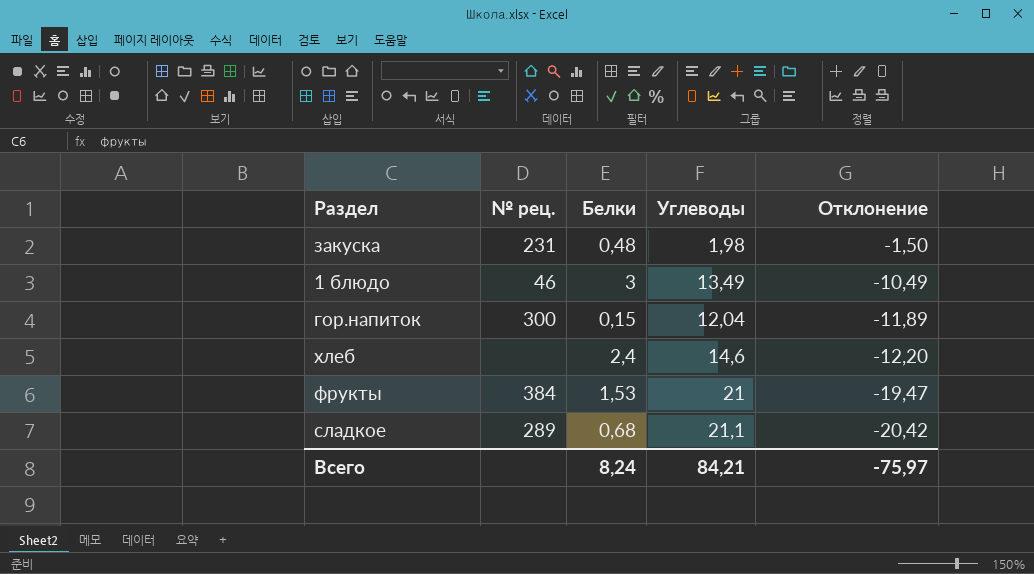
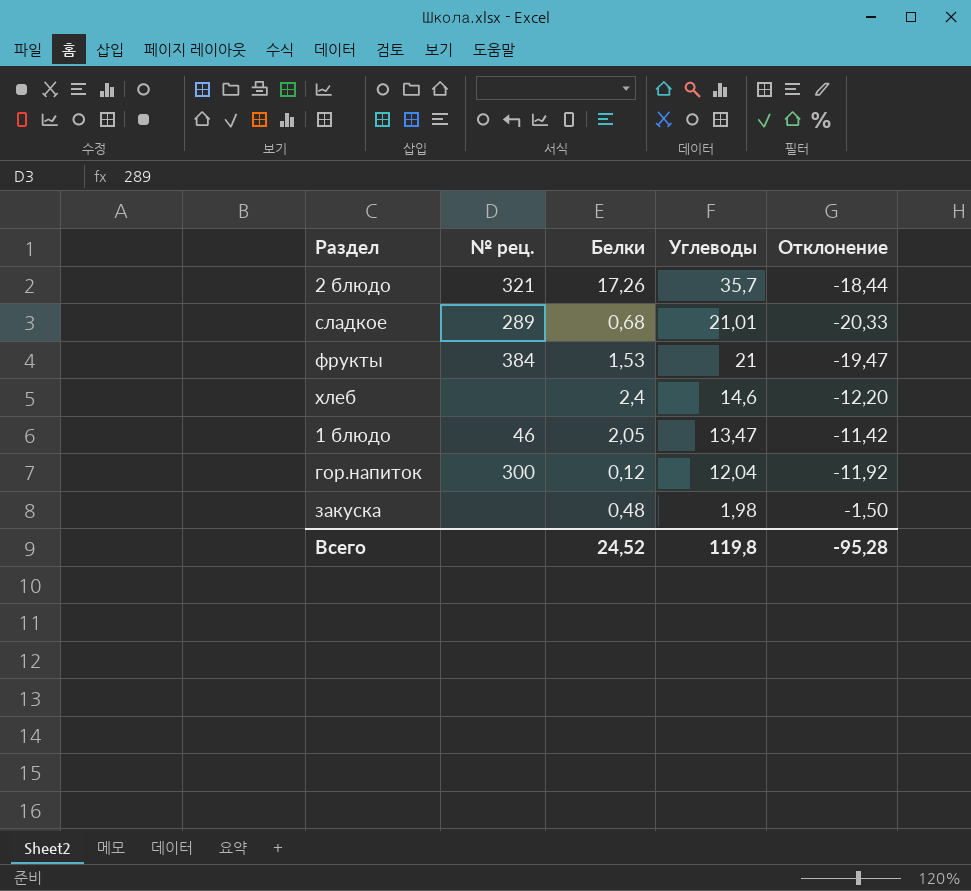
row order: Отклонение descending -> Углеводы descending
row 2 блюдо: none -> 321 | 17,26 | 35,7 | -18,44
сладкое | Углеводы: 21,1 -> 21,01
сладкое | Отклонение: -20,42 -> -20,33
1 блюдо | Белки: 3 -> 2,05
1 блюдо | Углеводы: 13,49 -> 13,47
1 блюдо | Отклонение: -10,49 -> -11,42
гор.напиток | Белки: 0,15 -> 0,12
гор.напиток | Отклонение: -11,89 -> -11,92
закуска | № рец.: 231 -> none
Всего | Белки: 8,24 -> 24,52
Всего | Углеводы: 84,21 -> 119,8
Всего | Отклонение: -75,97 -> -95,28

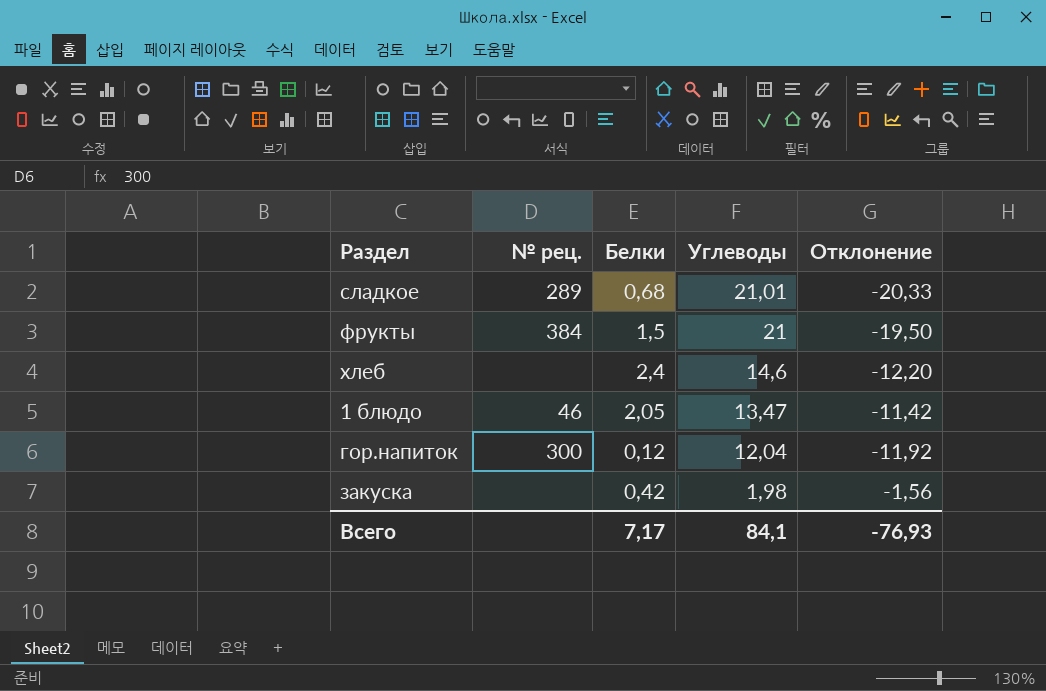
row 2 блюдо: 321 | 17,26 | 35,7 | -18,44 -> none
фрукты | Белки: 1,53 -> 1,5
фрукты | Отклонение: -19,47 -> -19,50
закуска | Белки: 0,48 -> 0,42
закуска | Отклонение: -1,50 -> -1,56
Всего | Белки: 24,52 -> 7,17
Всего | Углеводы: 119,8 -> 84,1
Всего | Отклонение: -95,28 -> -76,93

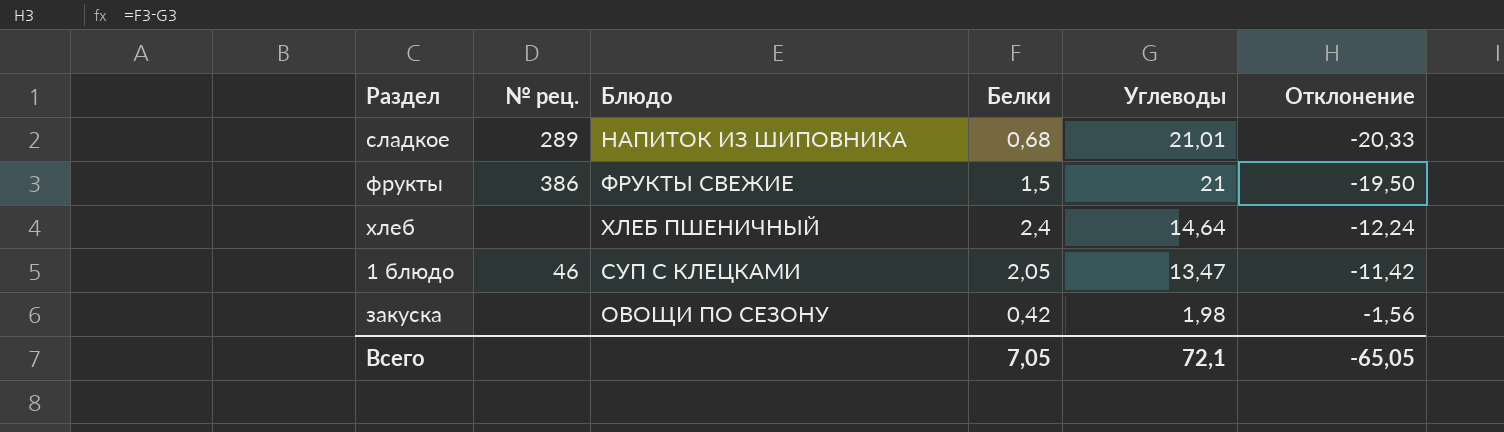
column Блюдо | position: none -> 3
row гор.напиток: 300 | 0,12 | 12,04 | -11,92 -> none
фрукты | № рец.: 384 -> 386
хлеб | Углеводы: 14,6 -> 14,64
хлеб | Отклонение: -12,20 -> -12,24
Всего | Белки: 7,17 -> 7,05
Всего | Углеводы: 84,1 -> 72,1
Всего | Отклонение: -76,93 -> -65,05

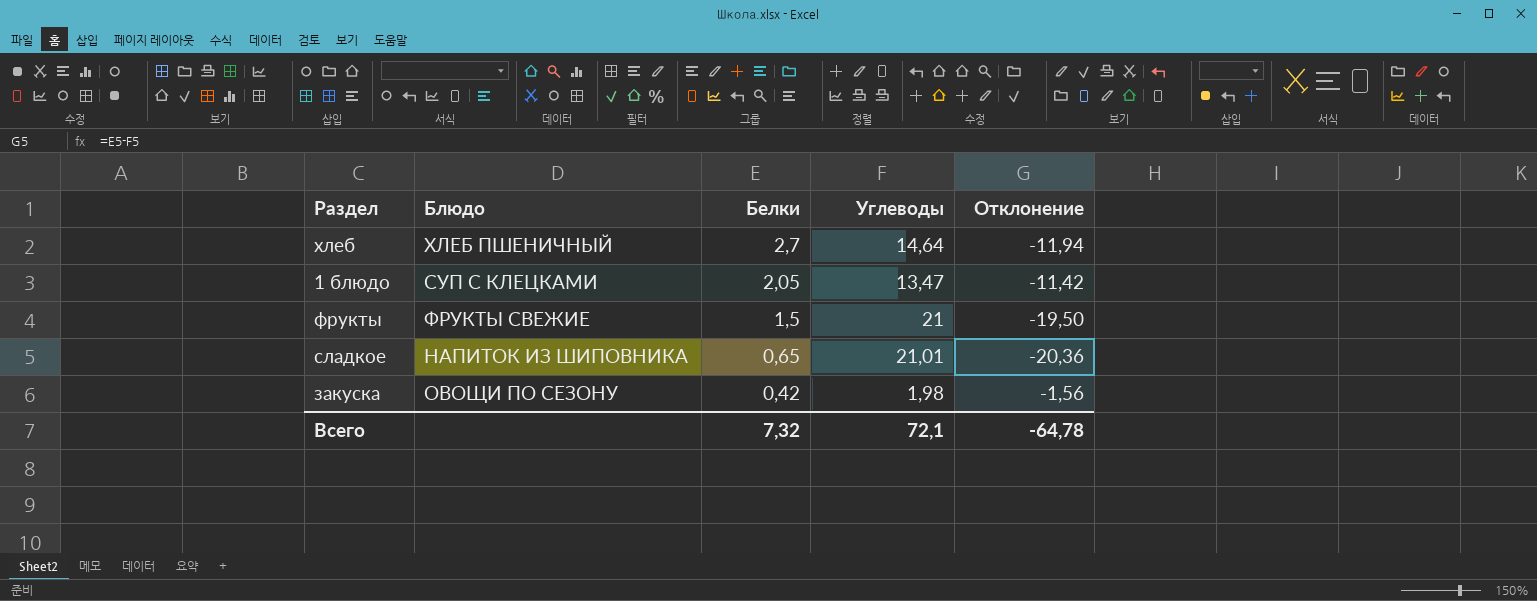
row order: Углеводы descending -> Белки descending
column № рец. | position: 2 -> none
хлеб | Белки: 2,4 -> 2,7
хлеб | Отклонение: -12,24 -> -11,94
сладкое | Белки: 0,68 -> 0,65
сладкое | Отклонение: -20,33 -> -20,36
Всего | Белки: 7,05 -> 7,32
Всего | Отклонение: -65,05 -> -64,78

